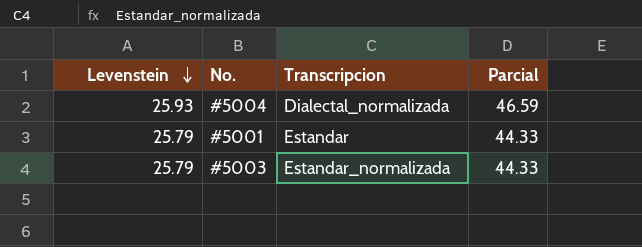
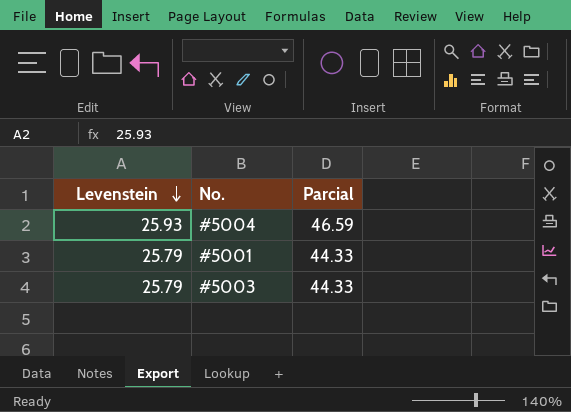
column Transcripcion | position: 3 -> none

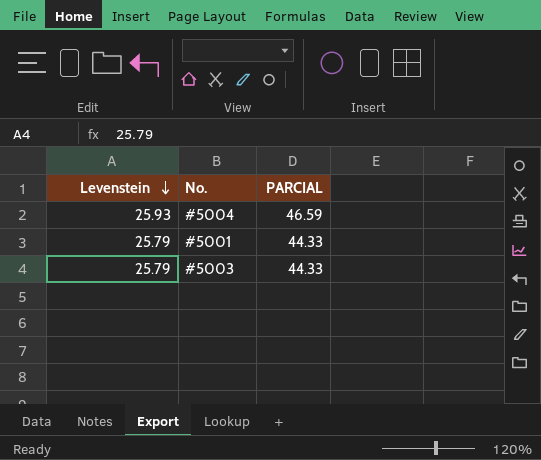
column name: Parcial -> PARCIAL

